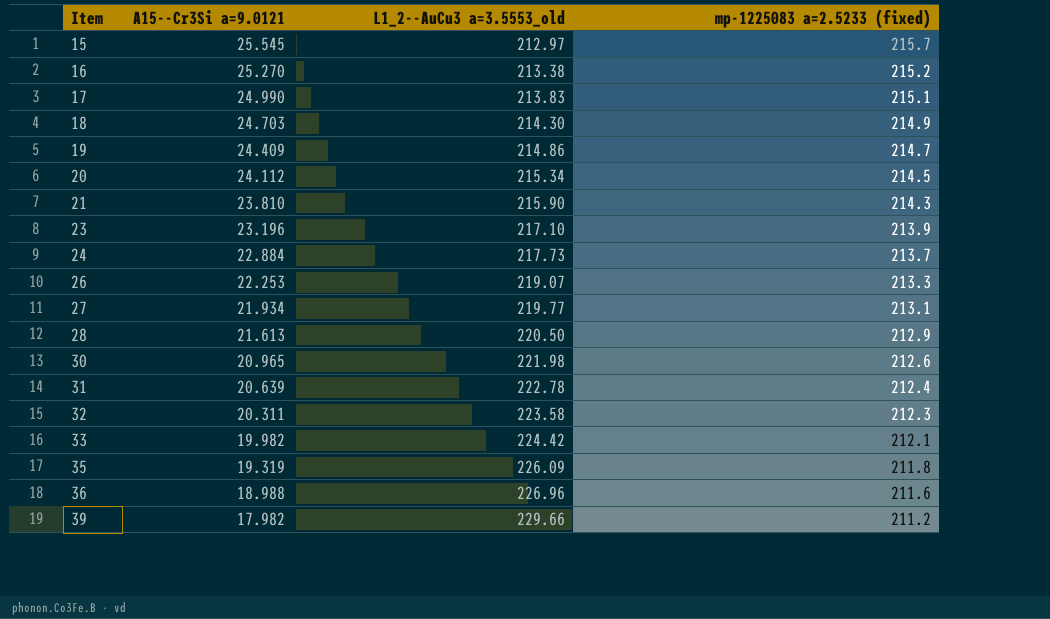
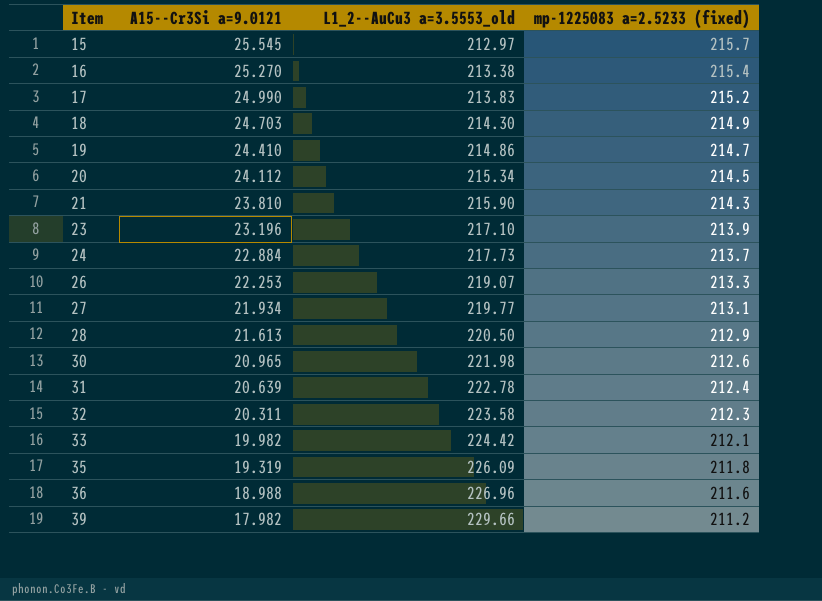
16 | mp-1225083 a=2.5233 (fixed): 215.2 -> 215.4
17 | mp-1225083 a=2.5233 (fixed): 215.1 -> 215.2
19 | A15--Cr3Si a=9.0121: 24.409 -> 24.410

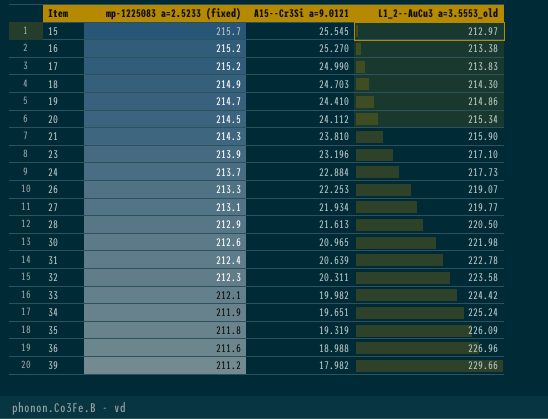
column mp-1225083 a=2.5233 (fixed) | position: 4 -> 2
16 | mp-1225083 a=2.5233 (fixed): 215.4 -> 215.2
row 34: none -> 211.9 | 19.651 | 225.24

